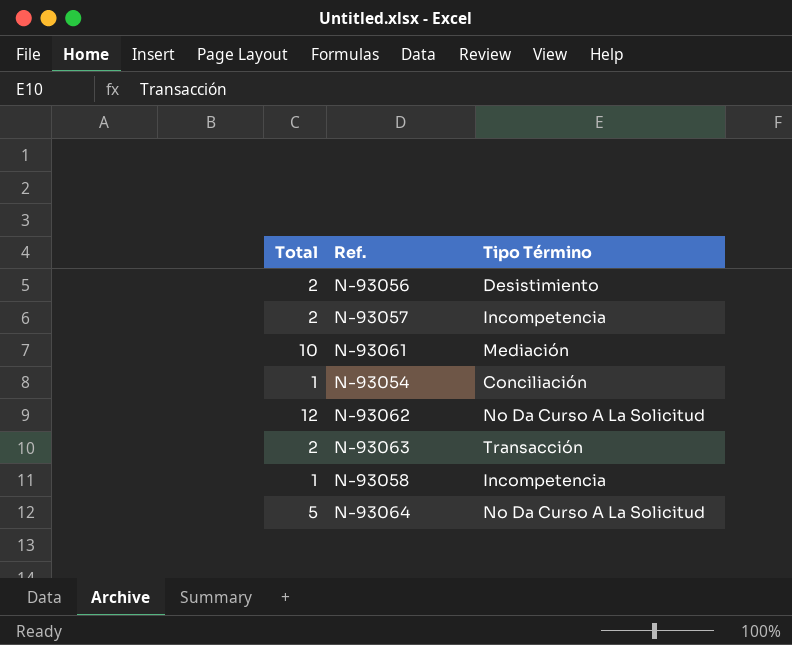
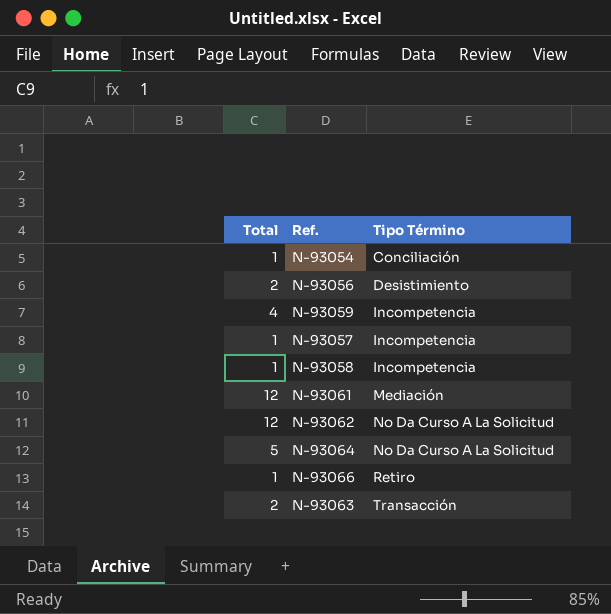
row order: none -> Tipo Término ascending
row N-93059: none -> 4 | Incompetencia
N-93057 | Total: 2 -> 1
N-93061 | Total: 10 -> 12
row N-93066: none -> 1 | Retiro

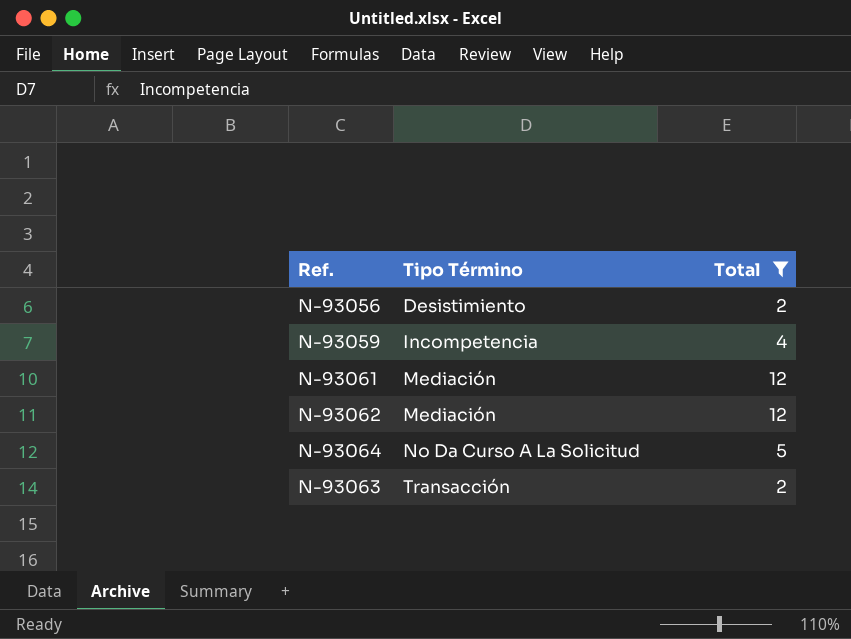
filter: none -> Total != 1
column Total | position: 1 -> 3
N-93062 | Tipo Término: No Da Curso A La Solicitud -> Mediación

